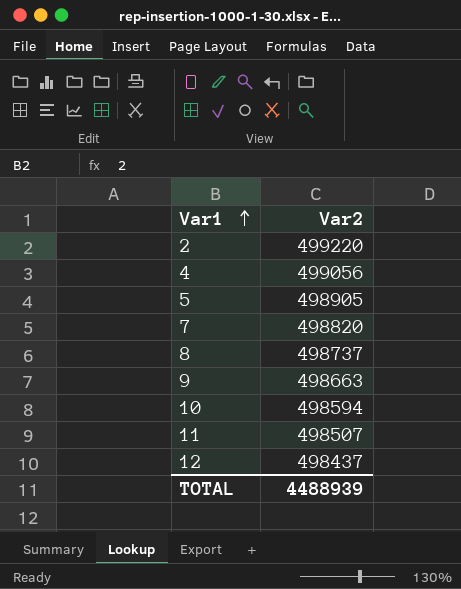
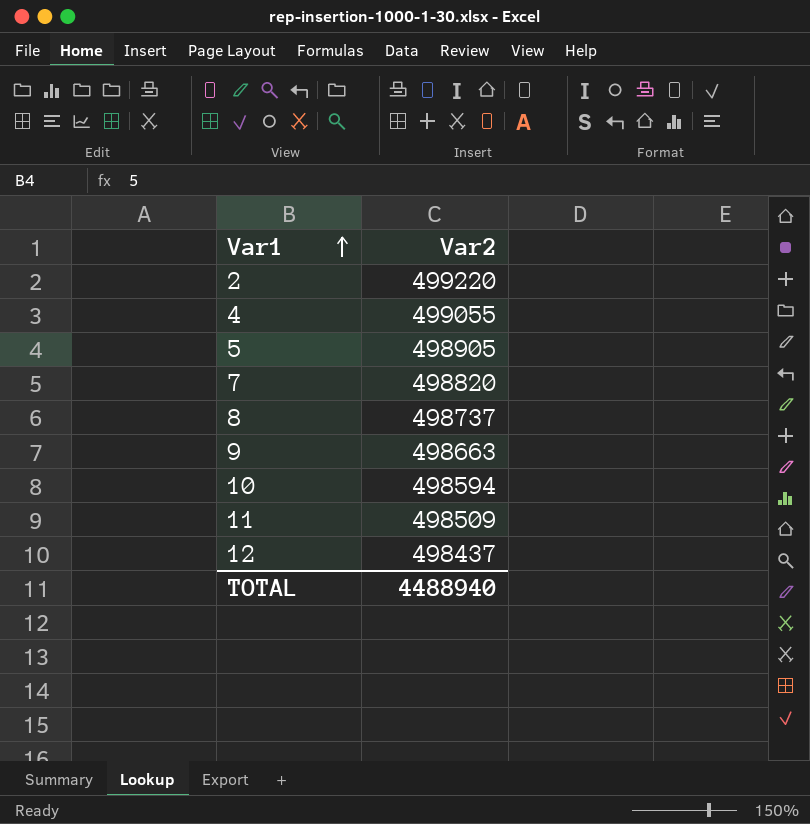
4 | Var2: 499056 -> 499055
11 | Var2: 498507 -> 498509
TOTAL | Var2: 4488939 -> 4488940

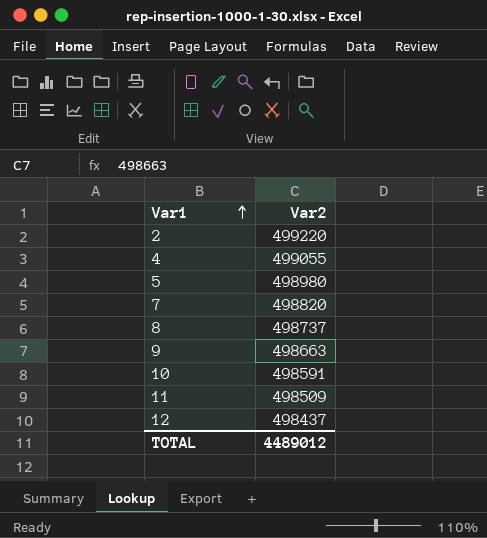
5 | Var2: 498905 -> 498980
10 | Var2: 498594 -> 498591
TOTAL | Var2: 4488940 -> 4489012

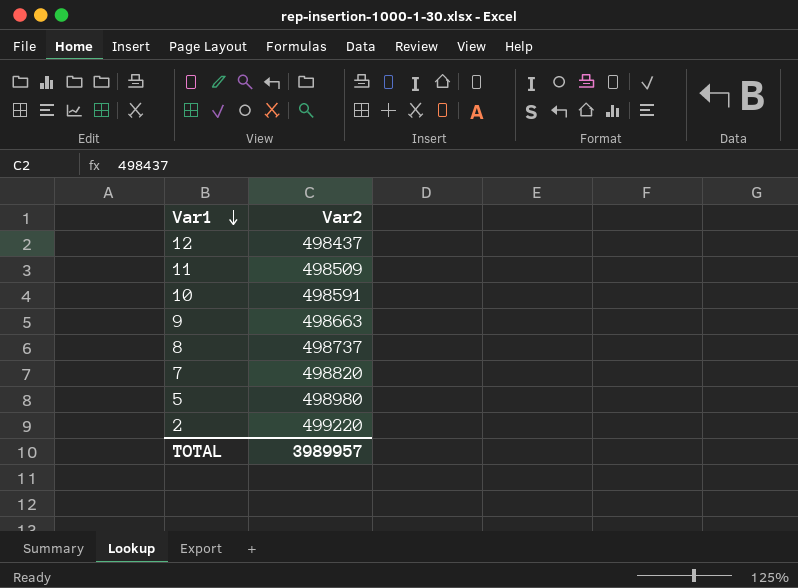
row order: Var1 ascending -> Var1 descending
row 4: 499055 -> none
TOTAL | Var2: 4489012 -> 3989957

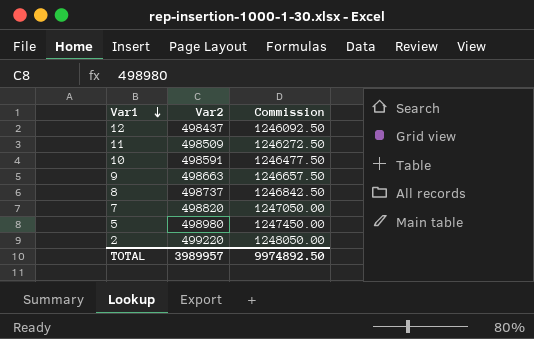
column Commission | formula: none -> [Var2] * 2.5

